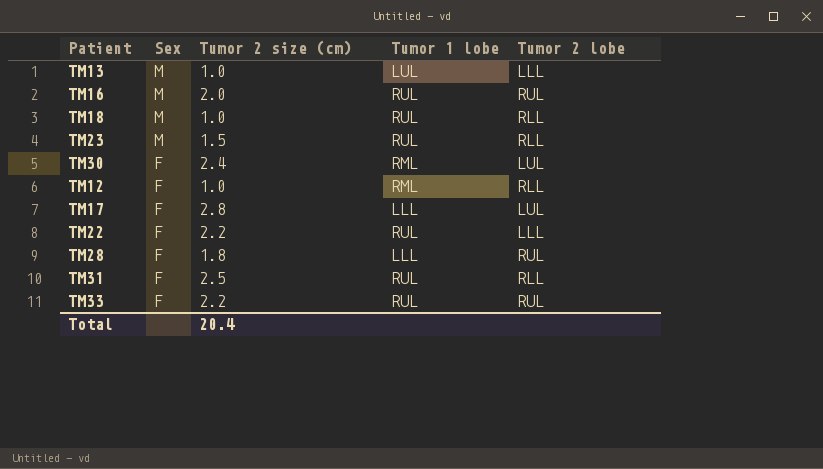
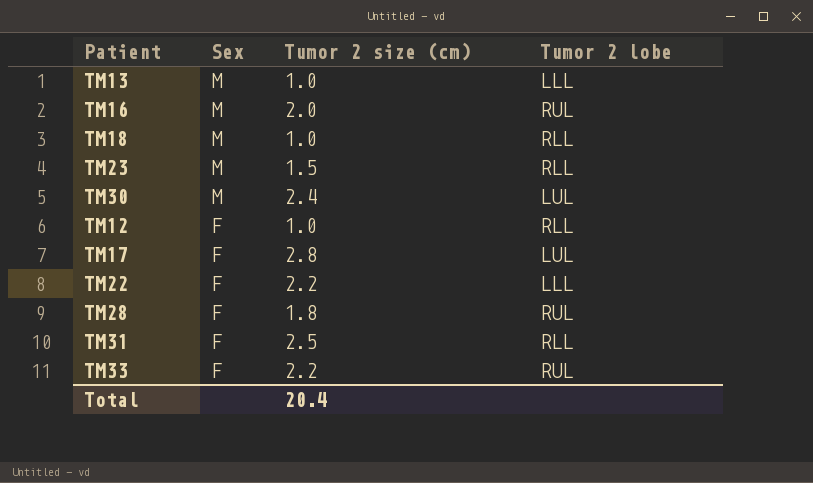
column Tumor 1 lobe | position: 4 -> none
TM30 | Sex: F -> M

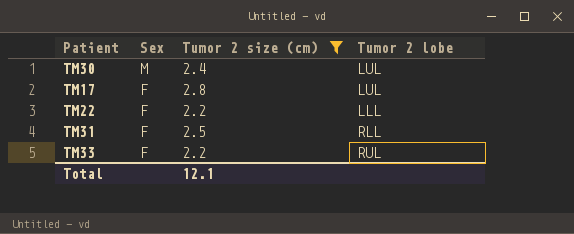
filter: none -> Tumor 2 size (cm) >= 2.2
Total | Tumor 2 size (cm): 20.4 -> 12.1

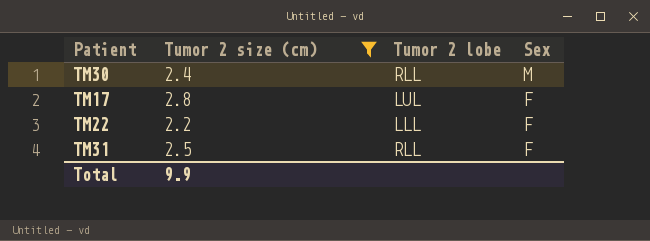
column Sex | position: 2 -> 4
row TM33: F | 2.2 | RUL -> none
TM30 | Tumor 2 lobe: LUL -> RLL
Total | Tumor 2 size (cm): 12.1 -> 9.9

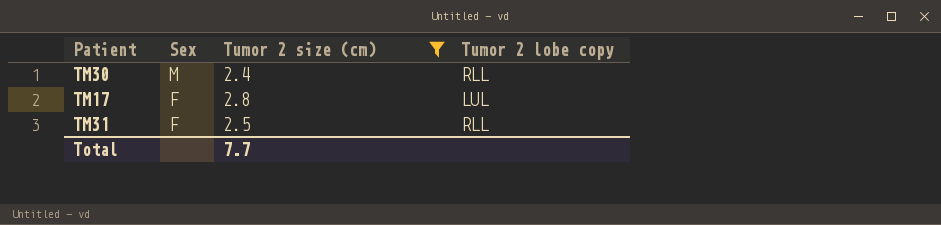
column Sex | position: 4 -> 2
column name: Tumor 2 lobe -> Tumor 2 lobe copy
row TM22: 2.2 | LLL | F -> none
Total | Tumor 2 size (cm): 9.9 -> 7.7

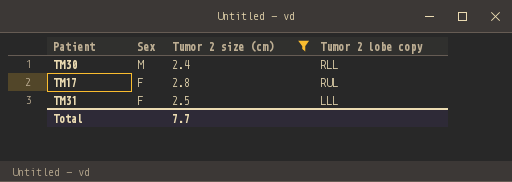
TM17 | Tumor 2 lobe copy: LUL -> RUL
TM31 | Tumor 2 lobe copy: RLL -> LLL

